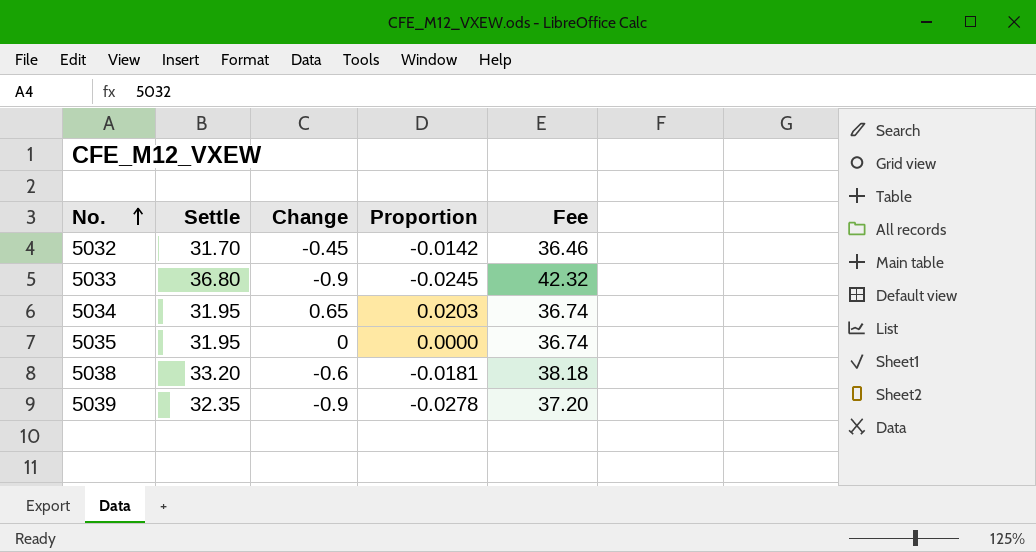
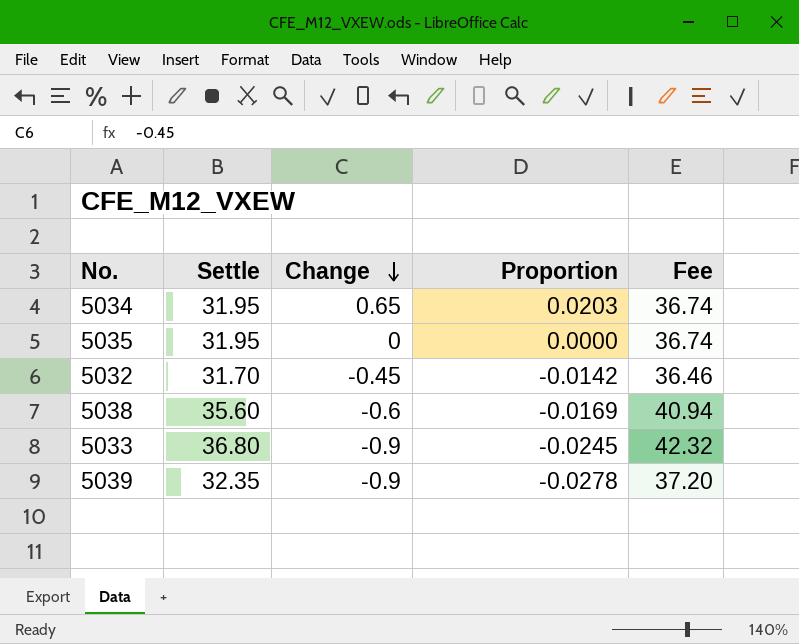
row order: No. ascending -> Change descending
5038 | Settle: 33.20 -> 35.60
5038 | Proportion: -0.0181 -> -0.0169
5038 | Fee: 38.18 -> 40.94

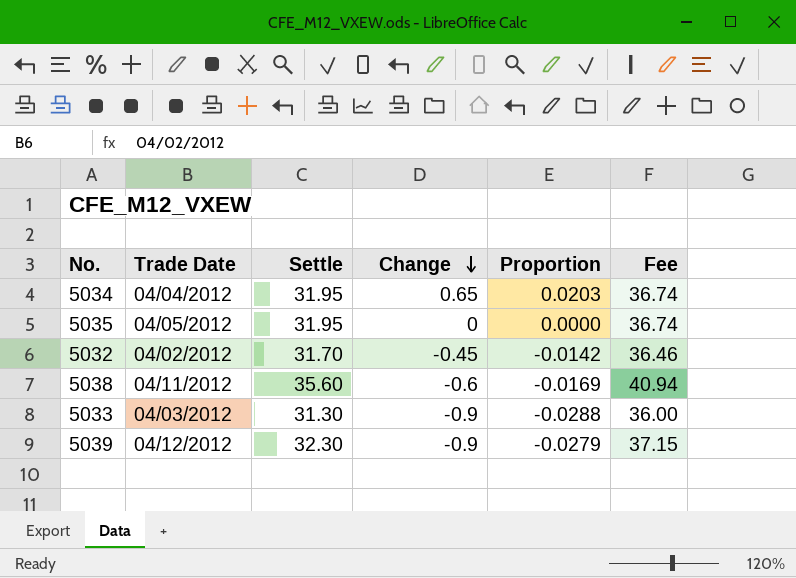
column Trade Date | position: none -> 2
5033 | Settle: 36.80 -> 31.30
5033 | Proportion: -0.0245 -> -0.0288
5033 | Fee: 42.32 -> 36.00
5039 | Settle: 32.35 -> 32.30
5039 | Proportion: -0.0278 -> -0.0279
5039 | Fee: 37.20 -> 37.15

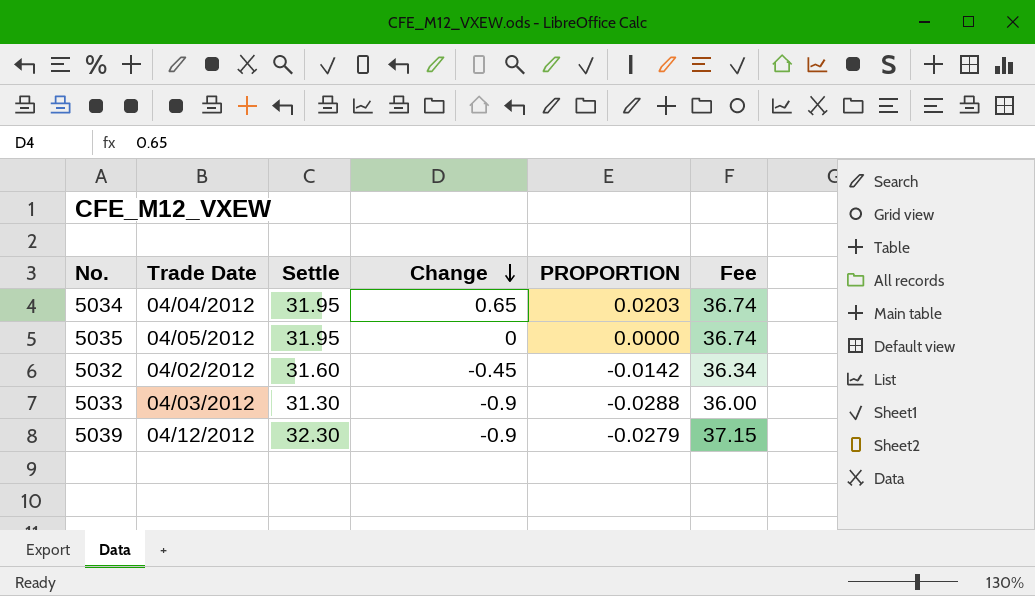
column name: Proportion -> PROPORTION
row 5038: 04/11/2012 | 35.60 | -0.6 | -0.0169 | 40.94 -> none
5032 | Settle: 31.70 -> 31.60
5032 | Fee: 36.46 -> 36.34

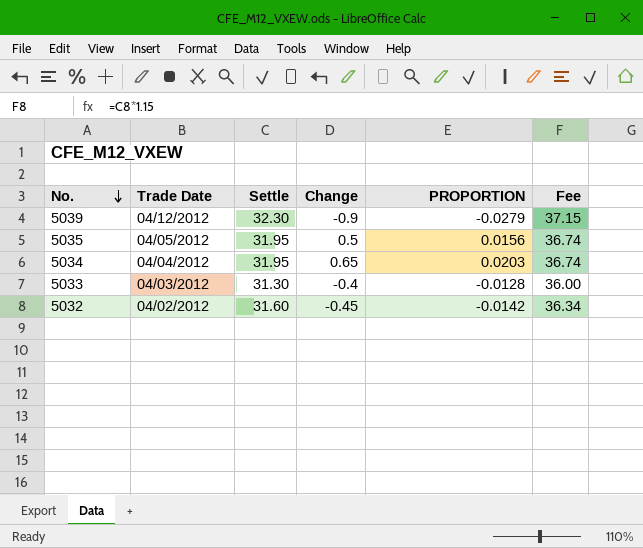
row order: Change descending -> No. descending
5035 | Change: 0 -> 0.5
5035 | PROPORTION: 0.0000 -> 0.0156
5033 | Change: -0.9 -> -0.4
5033 | PROPORTION: -0.0288 -> -0.0128

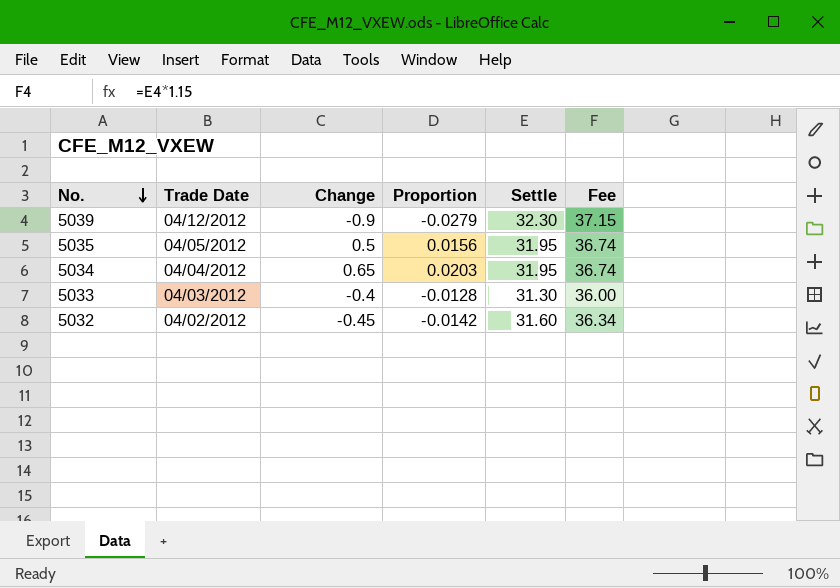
column name: PROPORTION -> Proportion
column Settle | position: 3 -> 5

